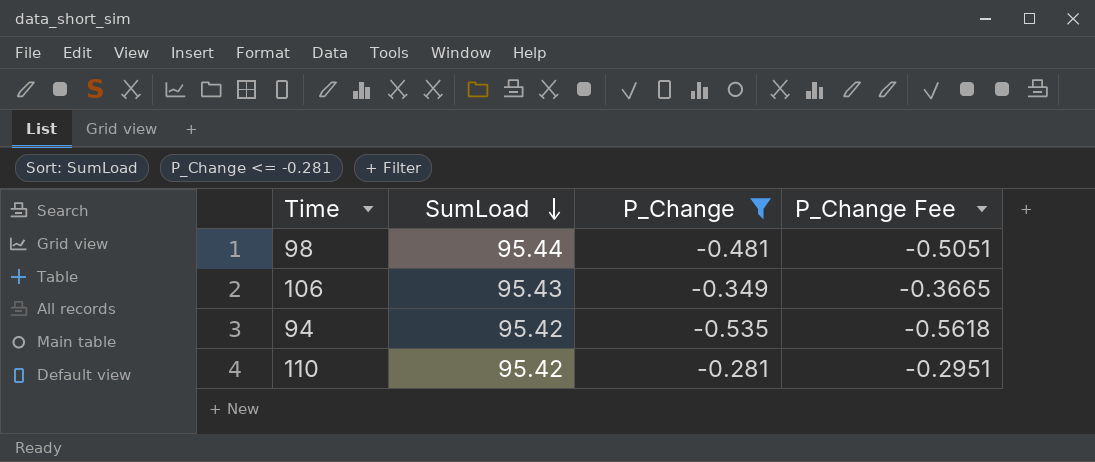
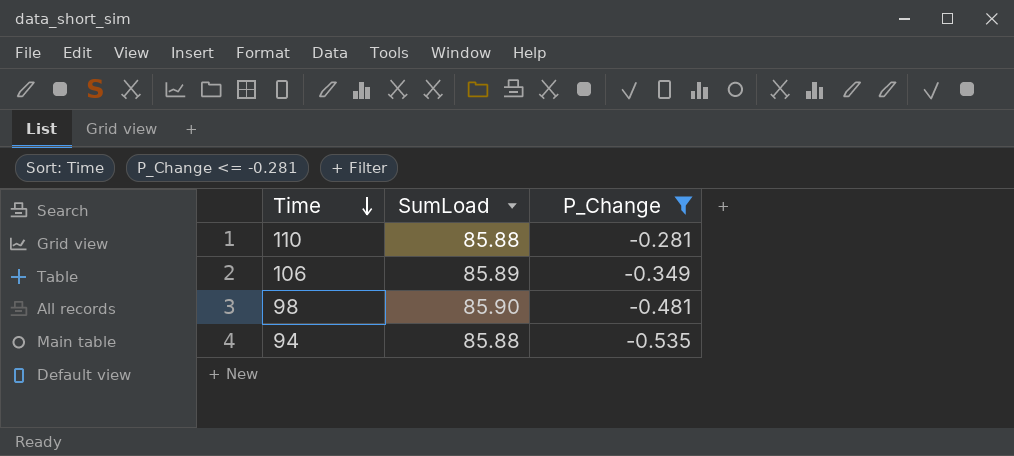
row order: SumLoad descending -> Time descending
column P_Change Fee | formula: [P_Change] * 1.05 -> none
110 | SumLoad: 95.42 -> 85.88
106 | SumLoad: 95.43 -> 85.89
98 | SumLoad: 95.44 -> 85.90
94 | SumLoad: 95.42 -> 85.88

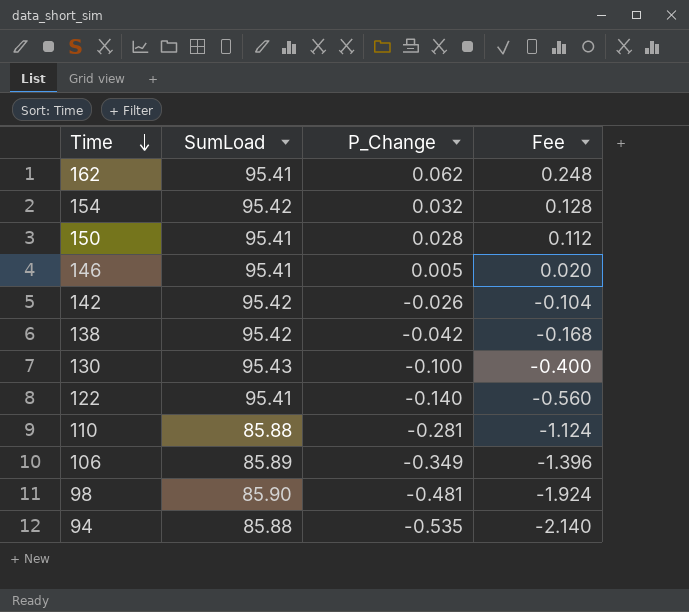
filter: P_Change <= -0.281 -> none
column Fee | formula: none -> [P_Change] * 4

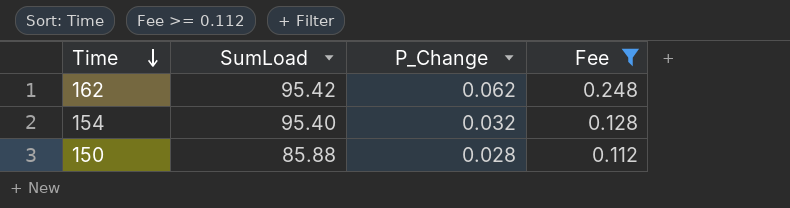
filter: none -> Fee >= 0.112
162 | SumLoad: 95.41 -> 95.42
154 | SumLoad: 95.42 -> 95.40
150 | SumLoad: 95.41 -> 85.88

